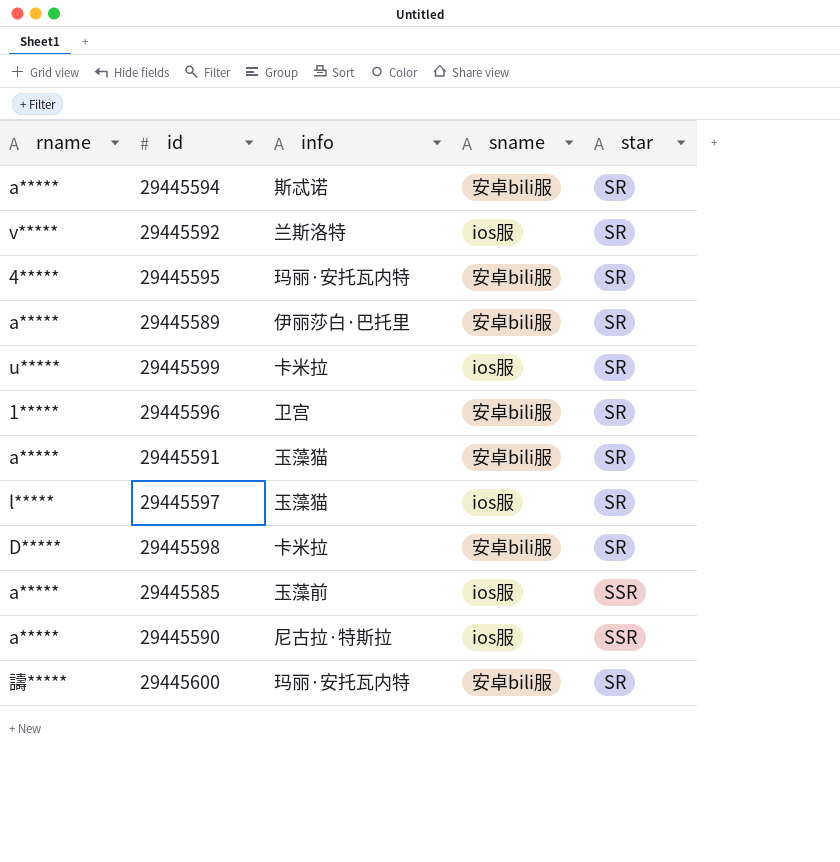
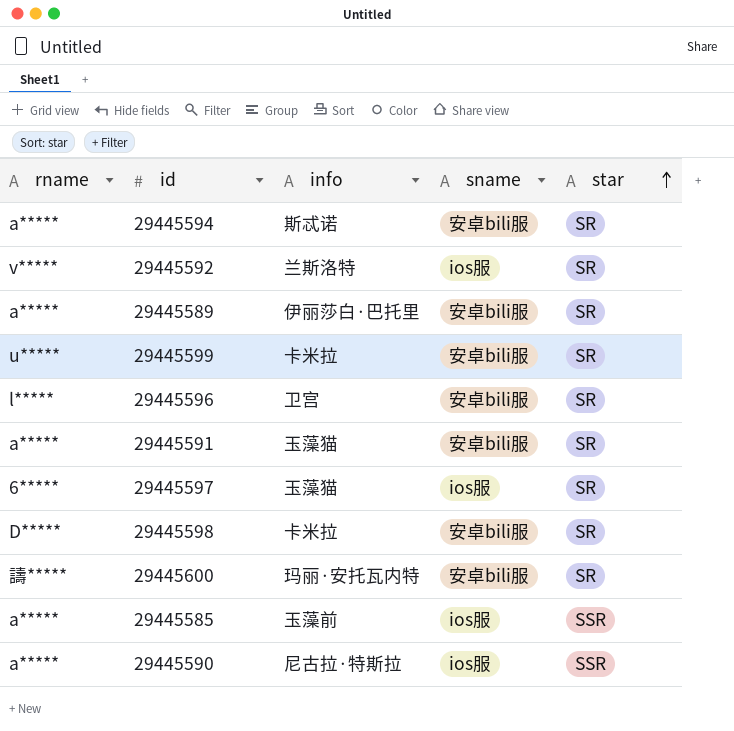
row order: none -> star ascending
row 29445595: 4***** | 玛丽·安托瓦内特 | 安卓bili服 | SR -> none
29445599 | sname: ios服 -> 安卓bili服
29445596 | rname: 1***** -> l*****
29445597 | rname: l***** -> 6*****

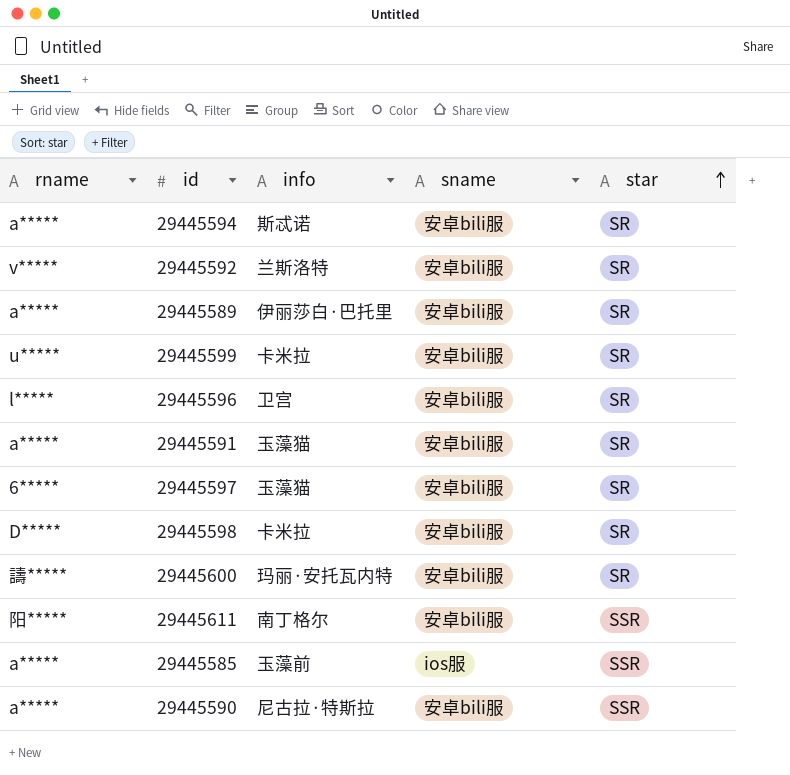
29445592 | sname: ios服 -> 安卓bili服
29445597 | sname: ios服 -> 安卓bili服
row 29445611: none -> 阳***** | 南丁格尔 | 安卓bili服 | SSR
29445590 | sname: ios服 -> 安卓bili服

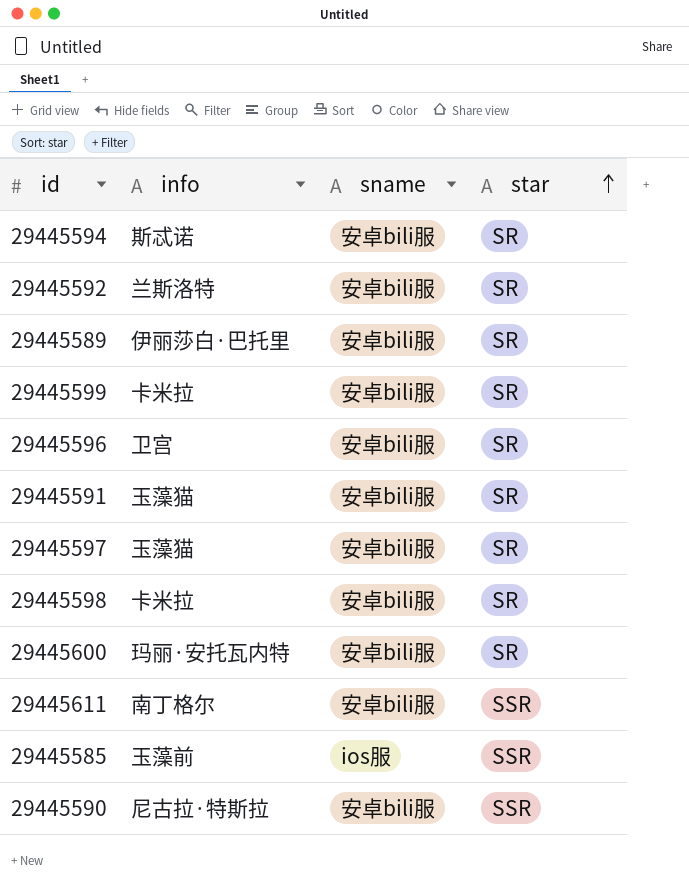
column rname | position: 1 -> none

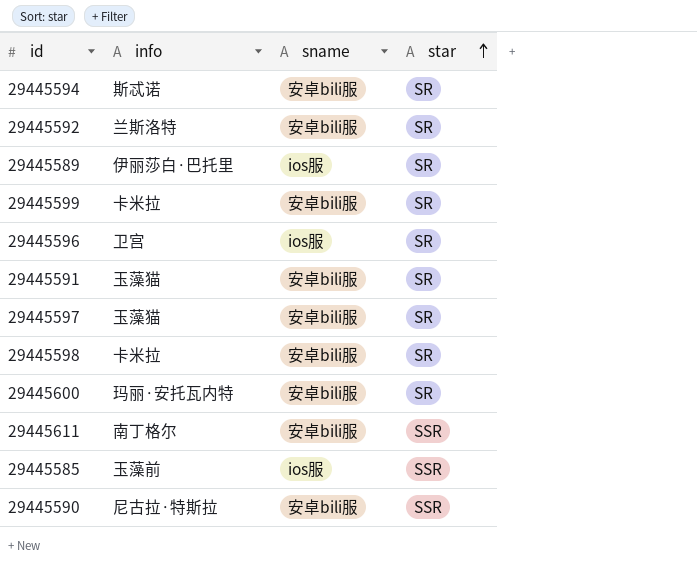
29445589 | sname: 安卓bili服 -> ios服
29445596 | sname: 安卓bili服 -> ios服

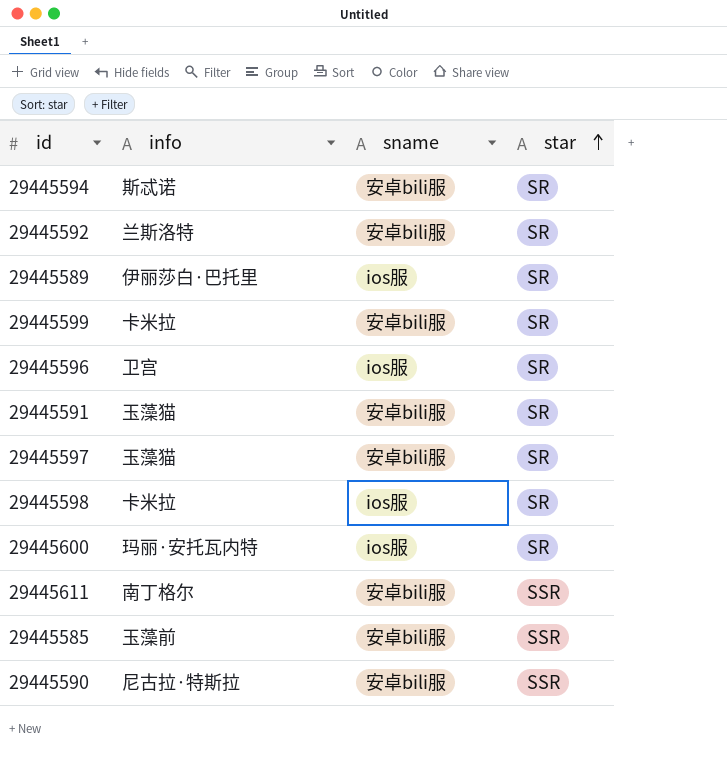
29445598 | sname: 安卓bili服 -> ios服
29445600 | sname: 安卓bili服 -> ios服
29445585 | sname: ios服 -> 安卓bili服

